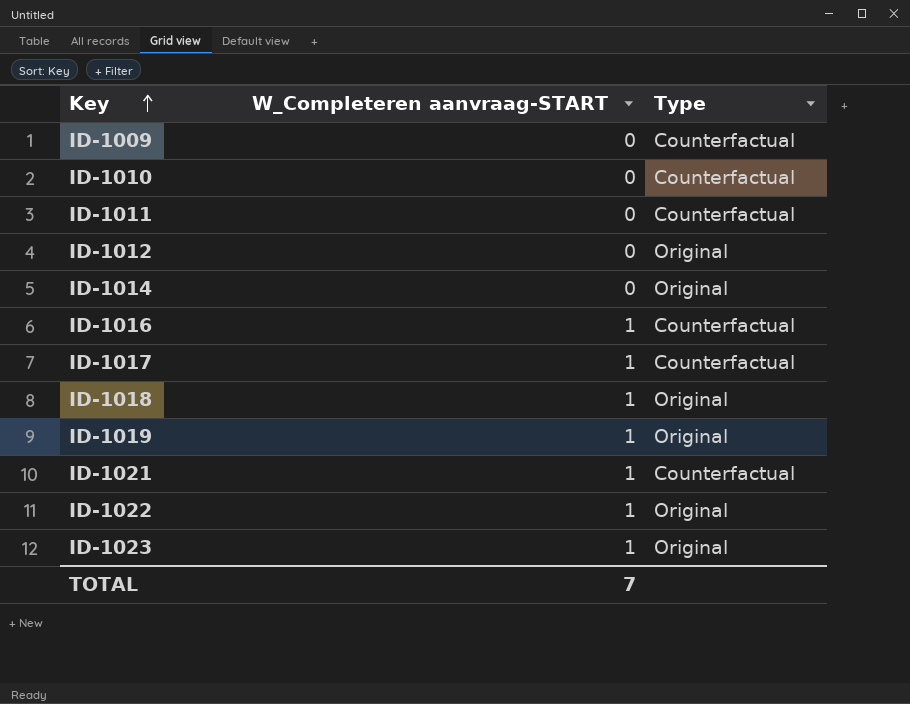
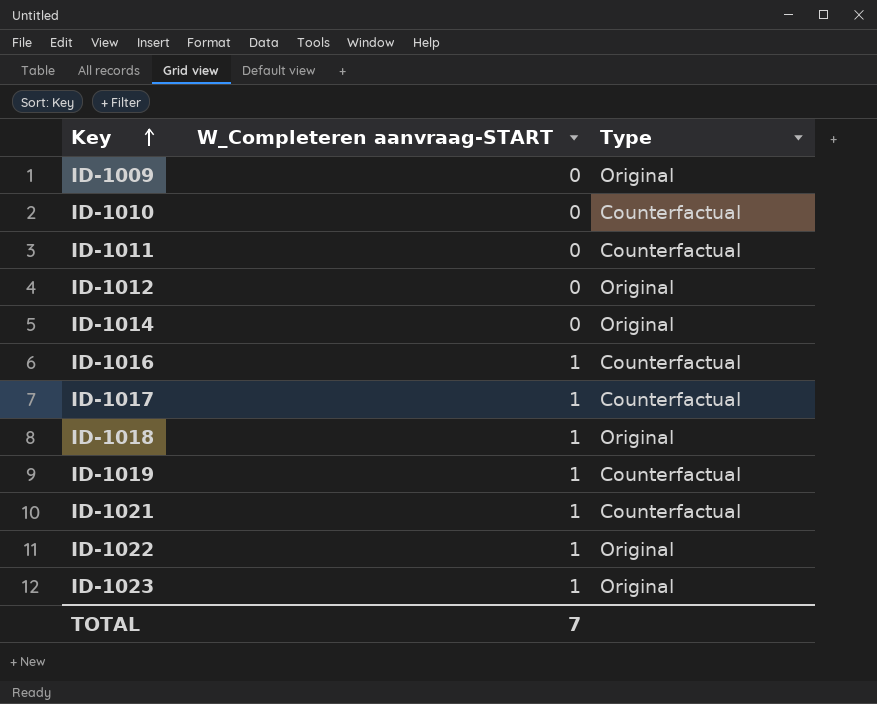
ID-1009 | Type: Counterfactual -> Original
ID-1019 | Type: Original -> Counterfactual

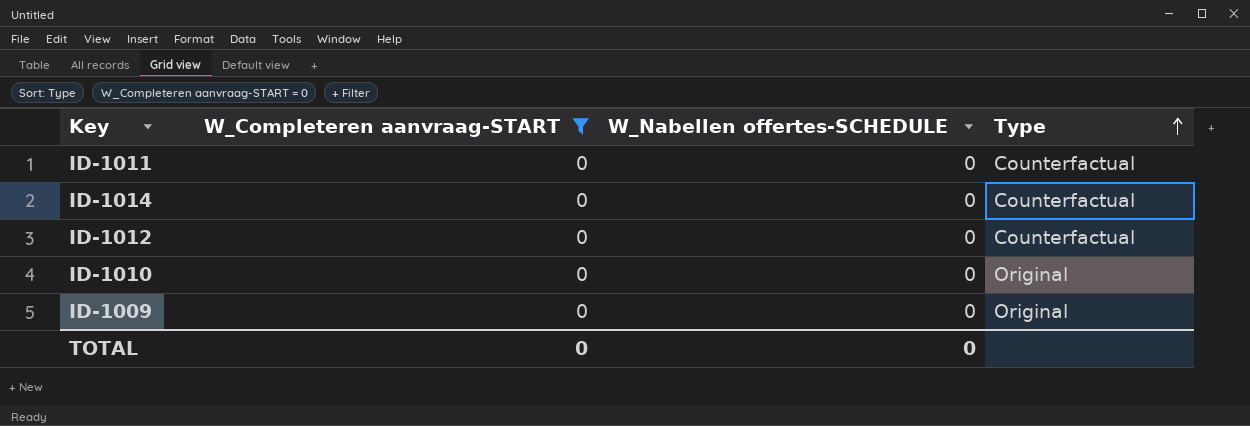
filter: none -> W_Completeren aanvraag-START = 0
row order: Key ascending -> Type ascending
column W_Nabellen offertes-SCHEDULE | position: none -> 3
ID-1014 | Type: Original -> Counterfactual
ID-1012 | Type: Original -> Counterfactual
ID-1010 | Type: Counterfactual -> Original
TOTAL | W_Completeren aanvraag-START: 7 -> 0

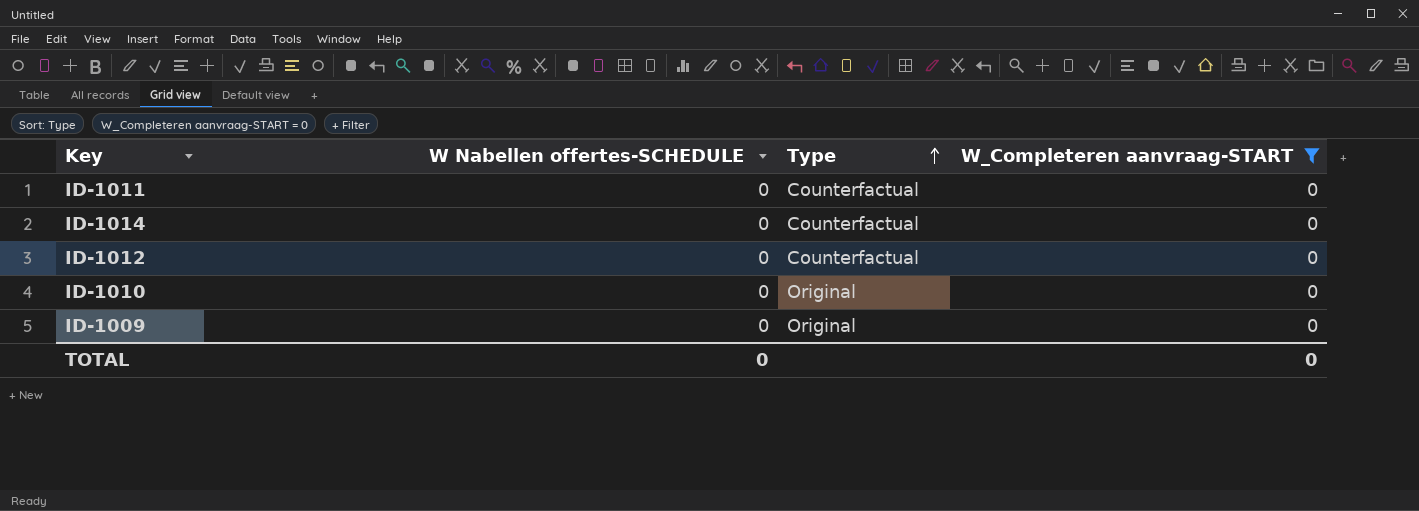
column name: W_Nabellen offertes-SCHEDULE -> W Nabellen offertes-SCHEDULE
column W_Completeren aanvraag-START | position: 2 -> 4

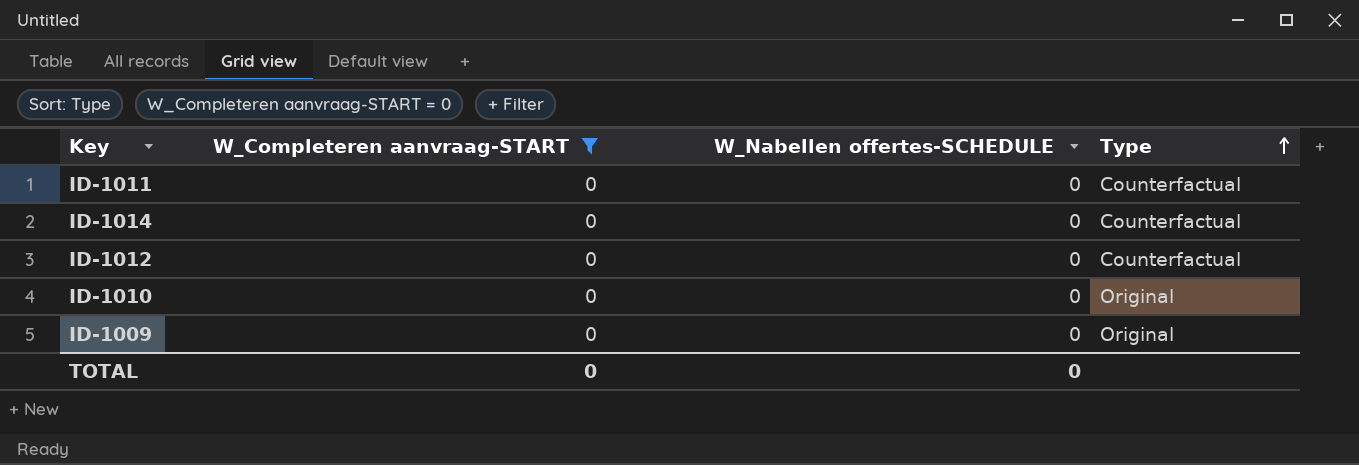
column W_Completeren aanvraag-START | position: 4 -> 2
column name: W Nabellen offertes-SCHEDULE -> W_Nabellen offertes-SCHEDULE

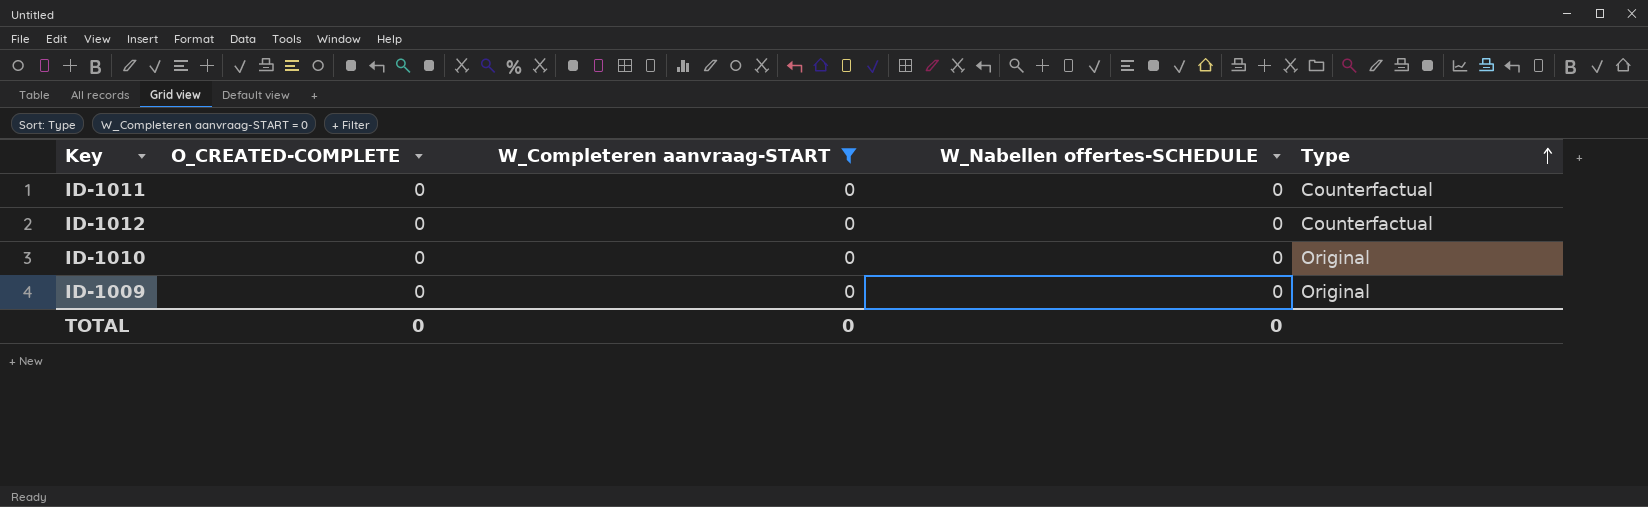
column O_CREATED-COMPLETE | position: none -> 2
row ID-1014: 0 | 0 | Counterfactual -> none

